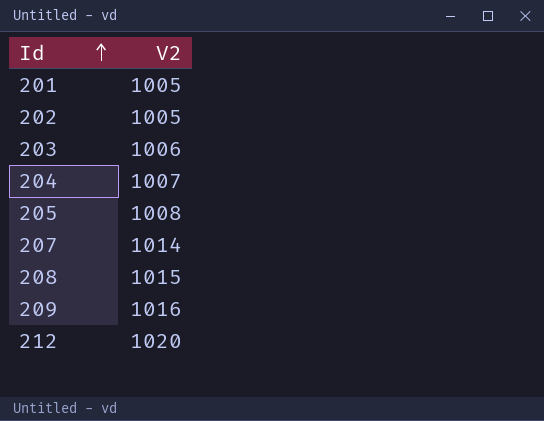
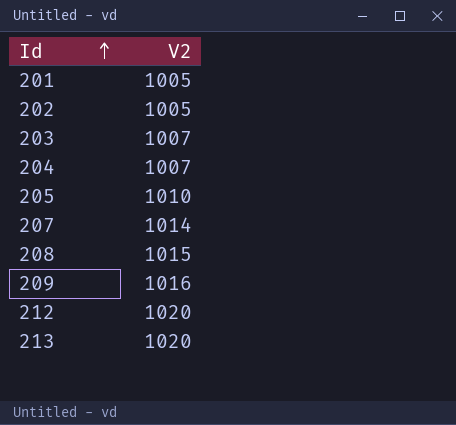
203 | V2: 1006 -> 1007
205 | V2: 1008 -> 1010
row 213: none -> 1020

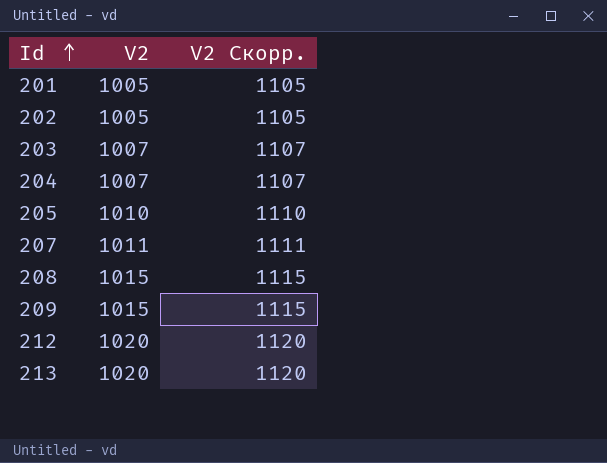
column V2 Скорр. | formula: none -> [V2] + 100
207 | V2: 1014 -> 1011
209 | V2: 1016 -> 1015

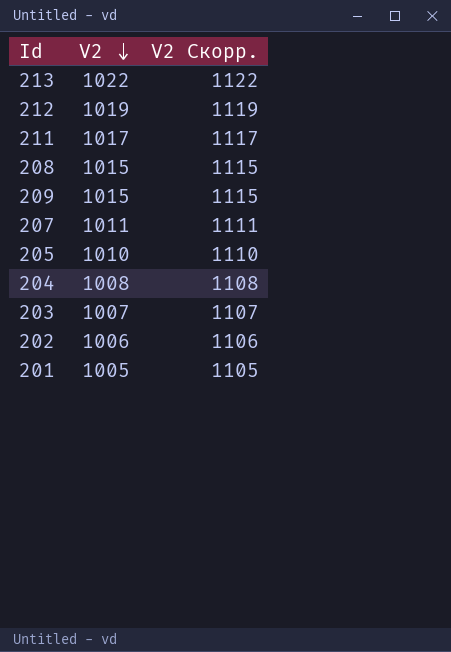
row order: Id ascending -> V2 descending
213 | V2: 1020 -> 1022
213 | V2 Скорр.: 1120 -> 1122
212 | V2: 1020 -> 1019
212 | V2 Скорр.: 1120 -> 1119
row 211: none -> 1017 | 1117
204 | V2: 1007 -> 1008
204 | V2 Скорр.: 1107 -> 1108
202 | V2: 1005 -> 1006
202 | V2 Скорр.: 1105 -> 1106

